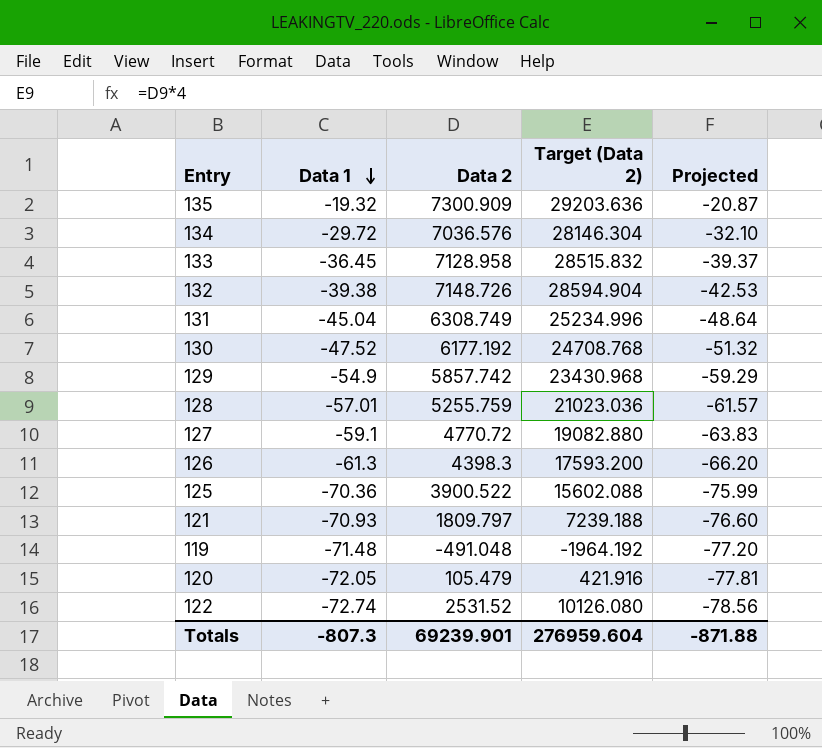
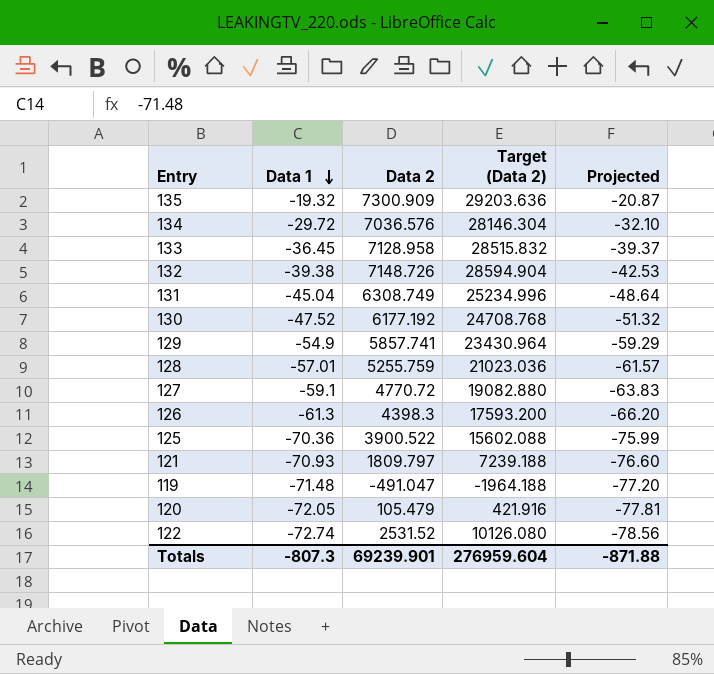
129 | Data 2: 5857.742 -> 5857.741
129 | Target (Data 2): 23430.968 -> 23430.964
119 | Data 2: -491.048 -> -491.047
119 | Target (Data 2): -1964.192 -> -1964.188

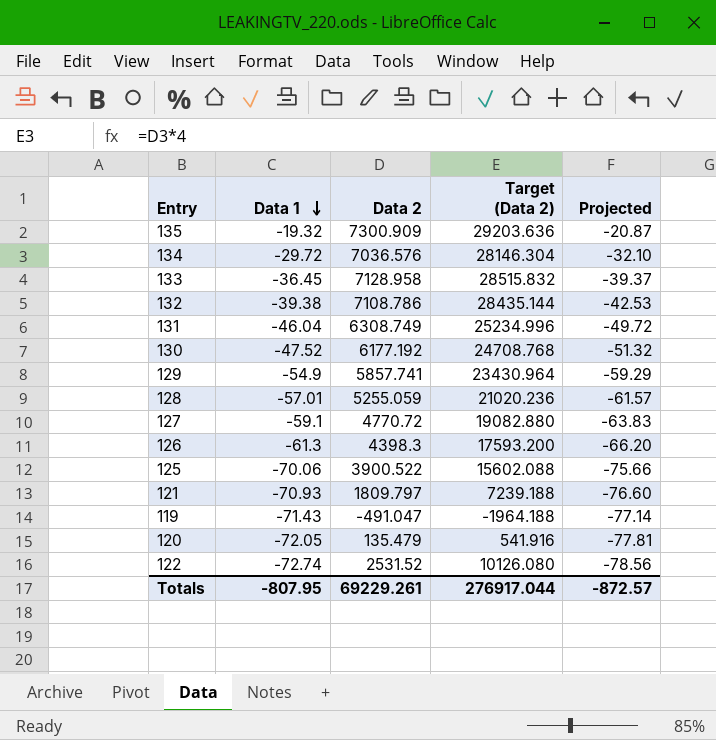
132 | Data 2: 7148.726 -> 7108.786
132 | Target (Data 2): 28594.904 -> 28435.144
131 | Data 1: -45.04 -> -46.04
131 | Projected: -48.64 -> -49.72
128 | Data 2: 5255.759 -> 5255.059
128 | Target (Data 2): 21023.036 -> 21020.236
125 | Data 1: -70.36 -> -70.06
125 | Projected: -75.99 -> -75.66
119 | Data 1: -71.48 -> -71.43
119 | Projected: -77.20 -> -77.14
120 | Data 2: 105.479 -> 135.479
120 | Target (Data 2): 421.916 -> 541.916
Totals | Data 1: -807.3 -> -807.95
Totals | Data 2: 69239.901 -> 69229.261
Totals | Target (Data 2): 276959.604 -> 276917.044
Totals | Projected: -871.88 -> -872.57

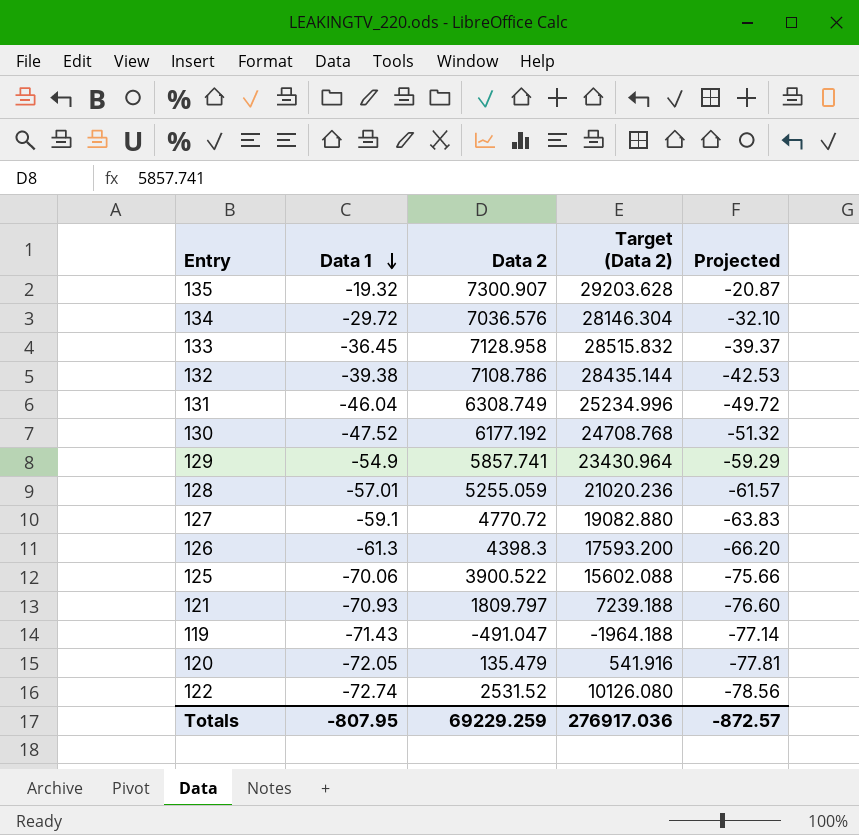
135 | Data 2: 7300.909 -> 7300.907
135 | Target (Data 2): 29203.636 -> 29203.628
Totals | Data 2: 69229.261 -> 69229.259
Totals | Target (Data 2): 276917.044 -> 276917.036

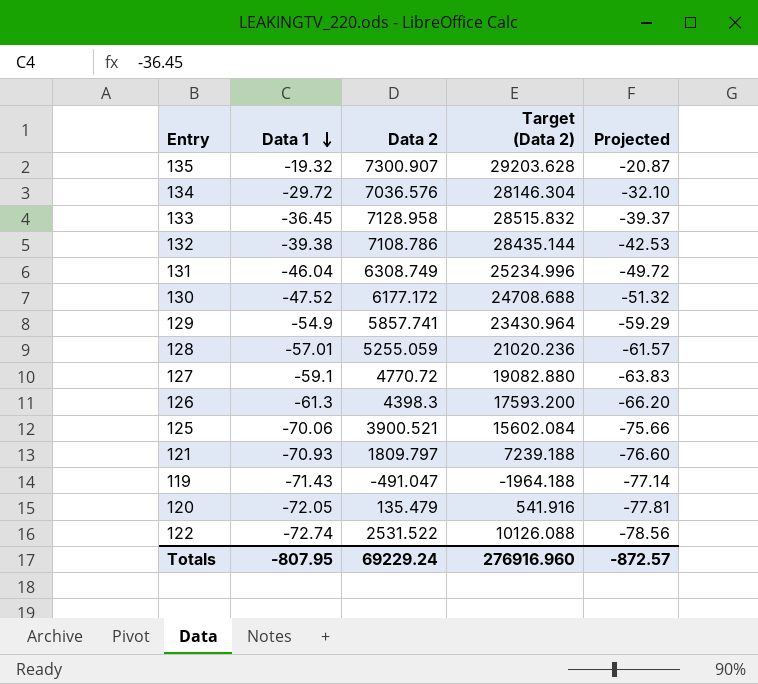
130 | Data 2: 6177.192 -> 6177.172
130 | Target (Data 2): 24708.768 -> 24708.688
125 | Data 2: 3900.522 -> 3900.521
125 | Target (Data 2): 15602.088 -> 15602.084
122 | Data 2: 2531.52 -> 2531.522
122 | Target (Data 2): 10126.080 -> 10126.088
Totals | Data 2: 69229.259 -> 69229.24
Totals | Target (Data 2): 276917.036 -> 276916.960

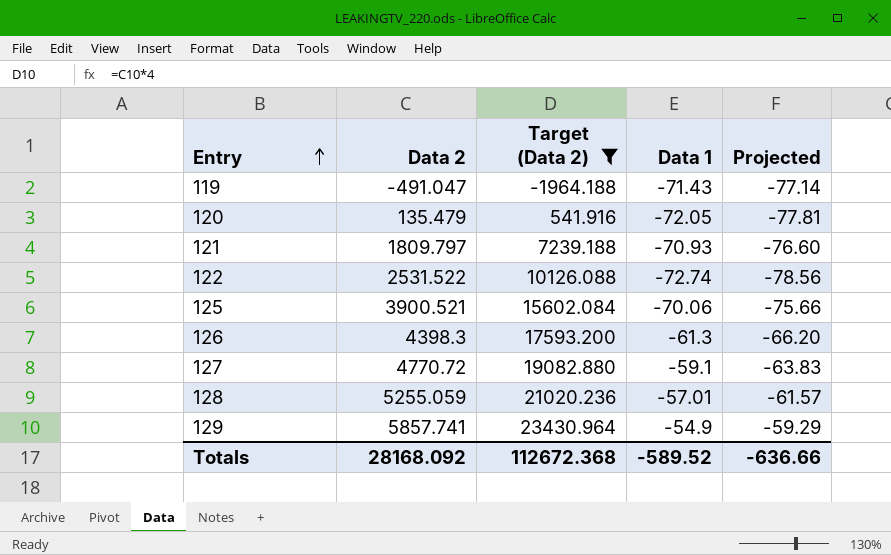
filter: none -> Target (Data 2) <= 23430.964
row order: Data 1 descending -> Entry ascending
column Data 1 | position: 2 -> 4
Totals | Data 2: 69229.24 -> 28168.092
Totals | Target (Data 2): 276916.960 -> 112672.368
Totals | Data 1: -807.95 -> -589.52
Totals | Projected: -872.57 -> -636.66

